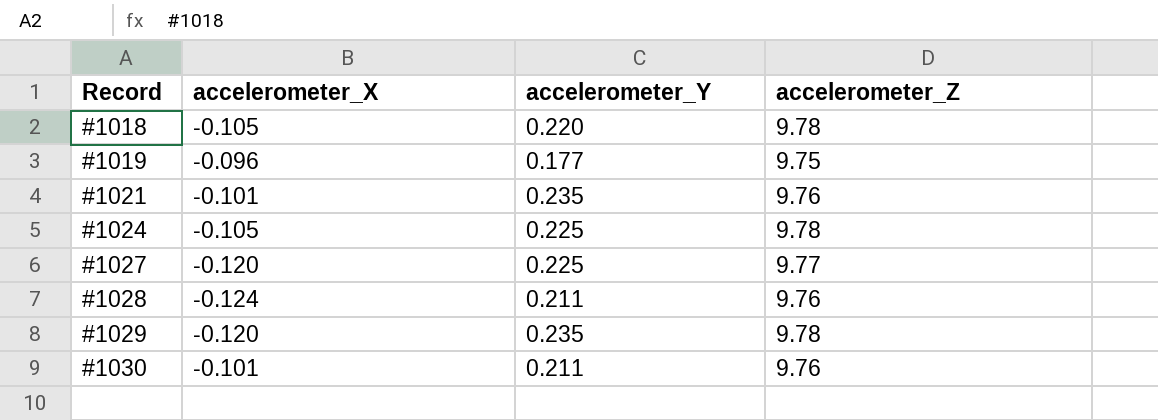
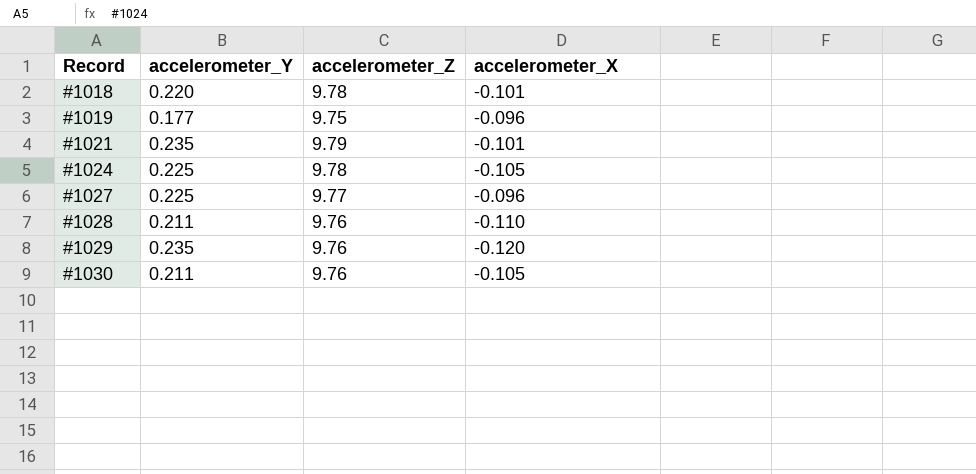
column accelerometer_X | position: 2 -> 4
#1018 | accelerometer_X: -0.105 -> -0.101
#1021 | accelerometer_Z: 9.76 -> 9.79
#1027 | accelerometer_X: -0.120 -> -0.096
#1028 | accelerometer_X: -0.124 -> -0.110
#1029 | accelerometer_Z: 9.78 -> 9.76
#1030 | accelerometer_X: -0.101 -> -0.105

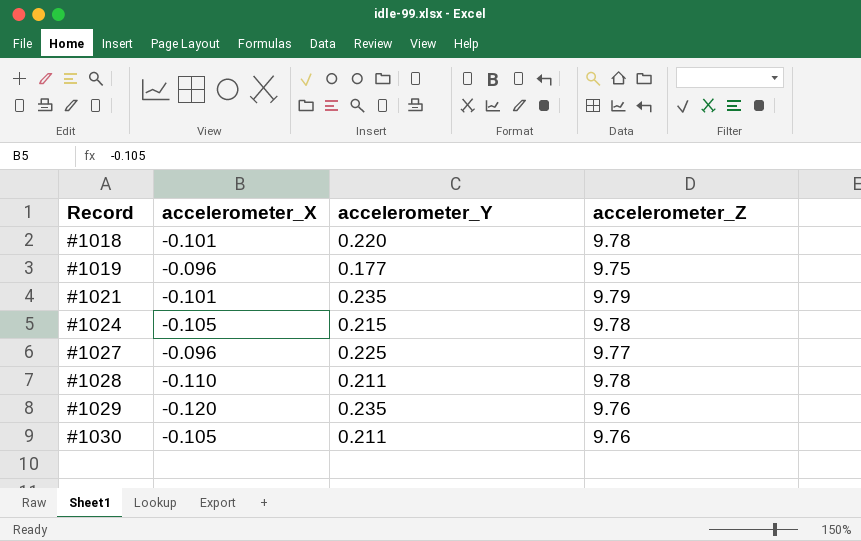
column accelerometer_X | position: 4 -> 2
#1024 | accelerometer_Y: 0.225 -> 0.215
#1028 | accelerometer_Z: 9.76 -> 9.78

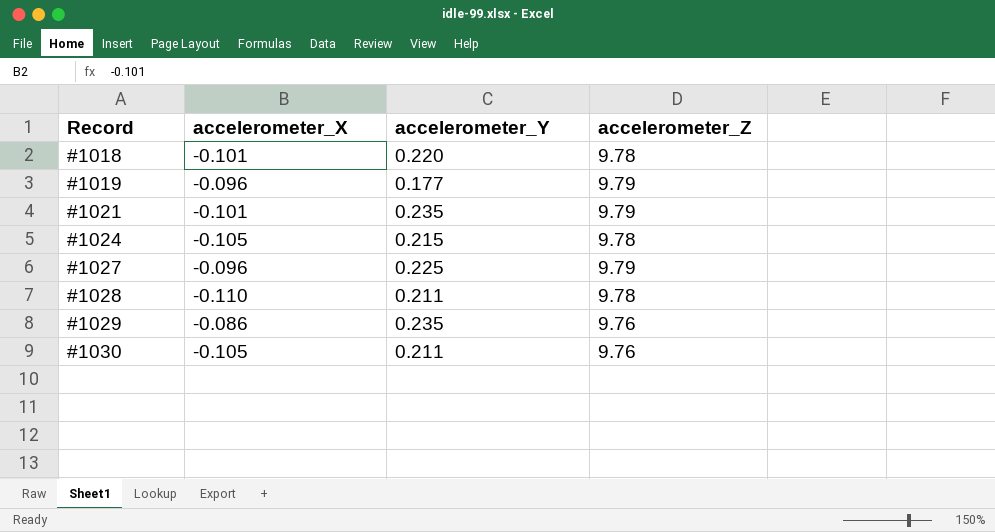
#1019 | accelerometer_Z: 9.75 -> 9.79
#1027 | accelerometer_Z: 9.77 -> 9.79
#1029 | accelerometer_X: -0.120 -> -0.086

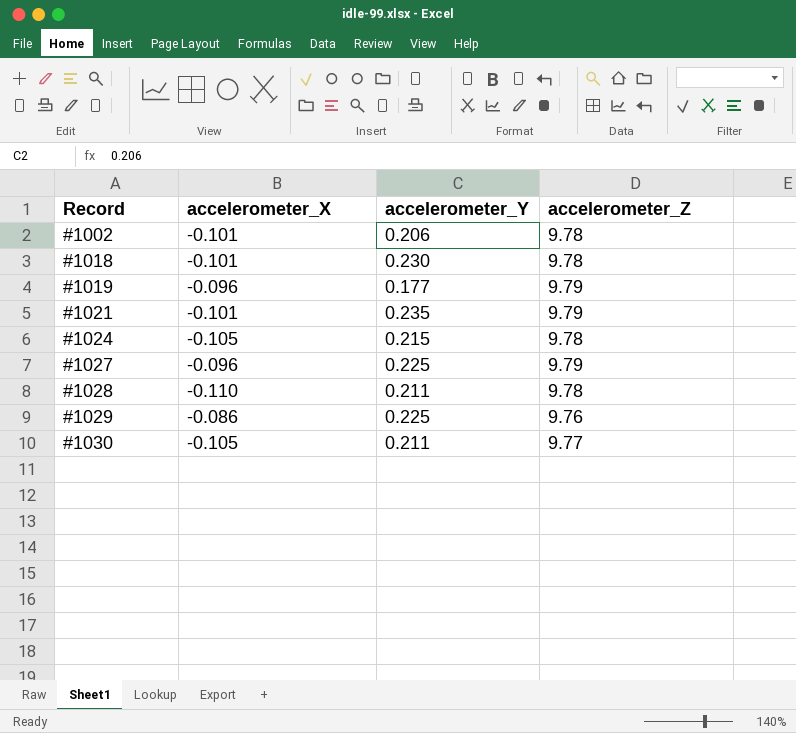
row #1002: none -> -0.101 | 0.206 | 9.78
#1018 | accelerometer_Y: 0.220 -> 0.230
#1029 | accelerometer_Y: 0.235 -> 0.225
#1030 | accelerometer_Z: 9.76 -> 9.77

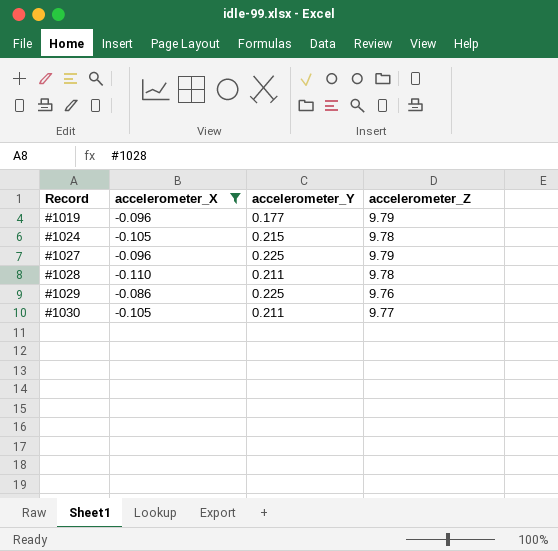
filter: none -> accelerometer_X != -0.101

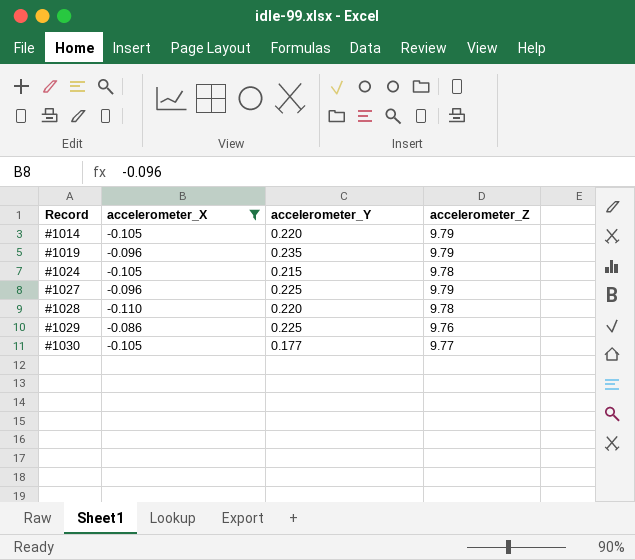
row #1014: none -> -0.105 | 0.220 | 9.79
#1019 | accelerometer_Y: 0.177 -> 0.235
#1028 | accelerometer_Y: 0.211 -> 0.220
#1030 | accelerometer_Y: 0.211 -> 0.177

